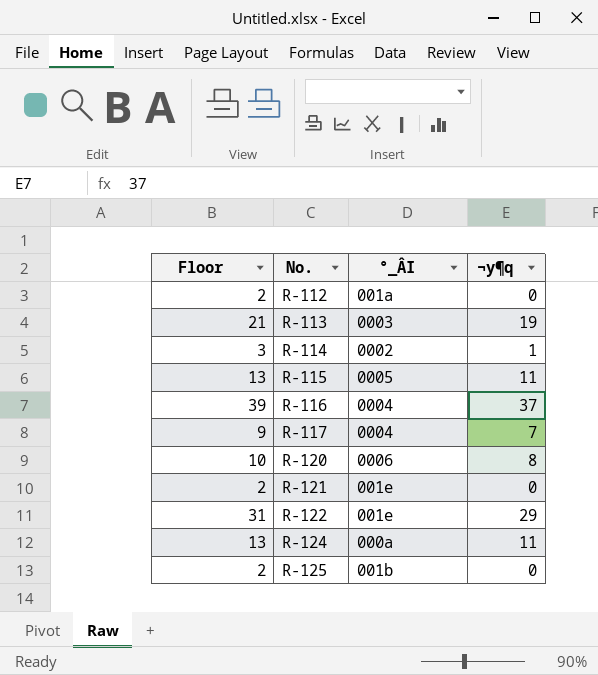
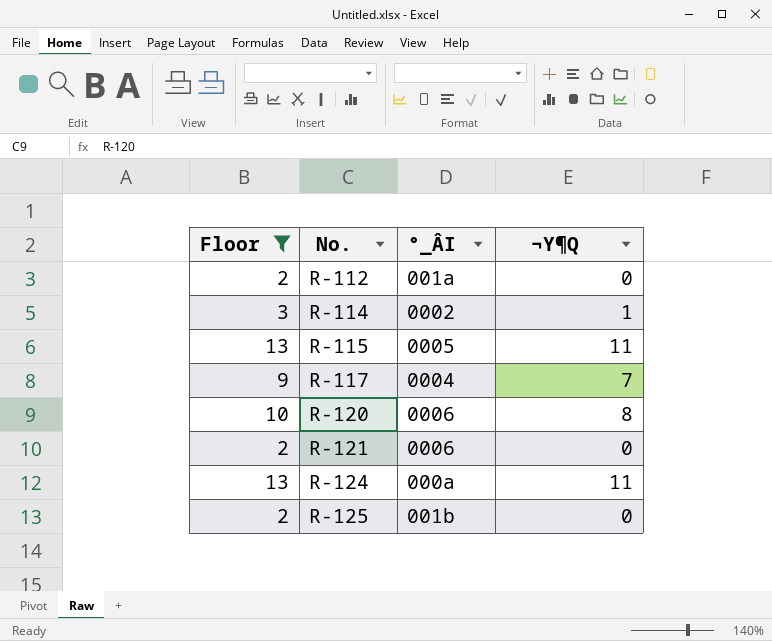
filter: none -> Floor <= 13
column name: ¬y¶q -> ¬Y¶Q
R-121 | °_ÂI: 001e -> 0006

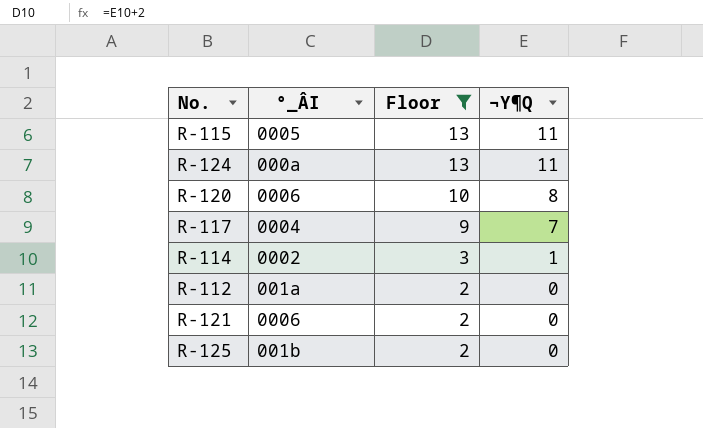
row order: No. ascending -> Floor descending
column Floor | position: 1 -> 3

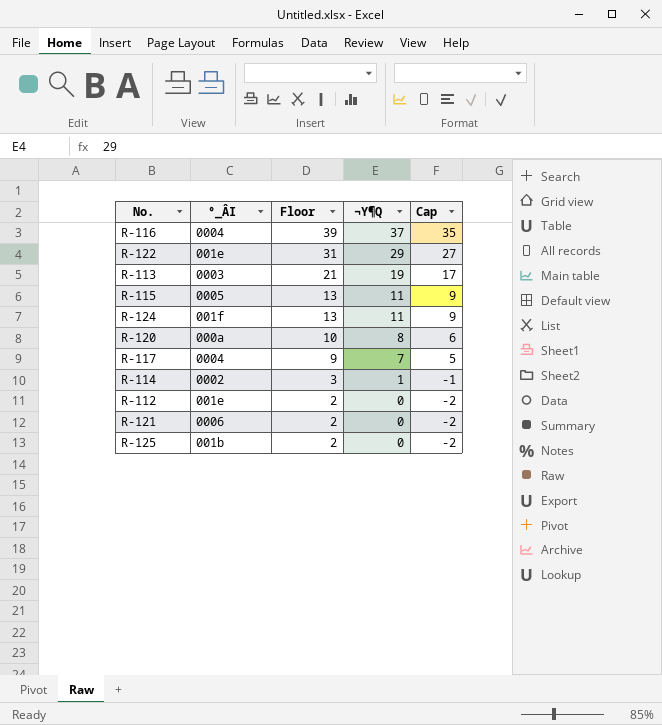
filter: Floor <= 13 -> none
column Cap | formula: none -> [¬Y¶Q] - 2
R-124 | °_ÂI: 000a -> 001f
R-120 | °_ÂI: 0006 -> 000a
R-112 | °_ÂI: 001a -> 001e

